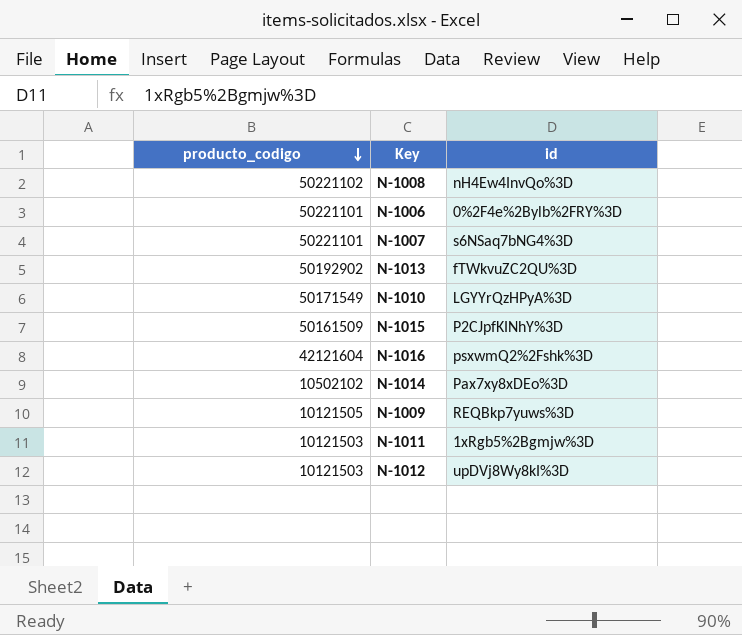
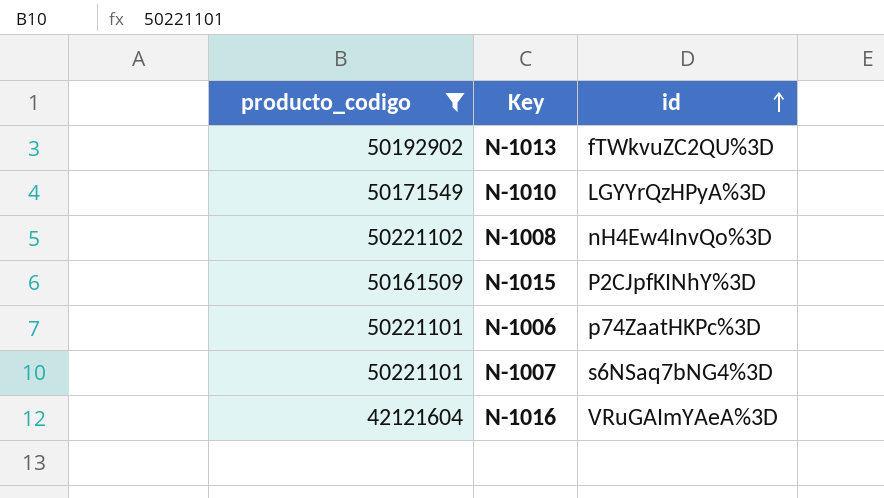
filter: none -> producto_codigo >= 42121604
row order: producto_codigo descending -> id ascending
N-1006 | id: 0%2F4e%2Bylb%2FRY%3D -> p74ZaatHKPc%3D
N-1016 | id: psxwmQ2%2Fshk%3D -> VRuGAImYAeA%3D

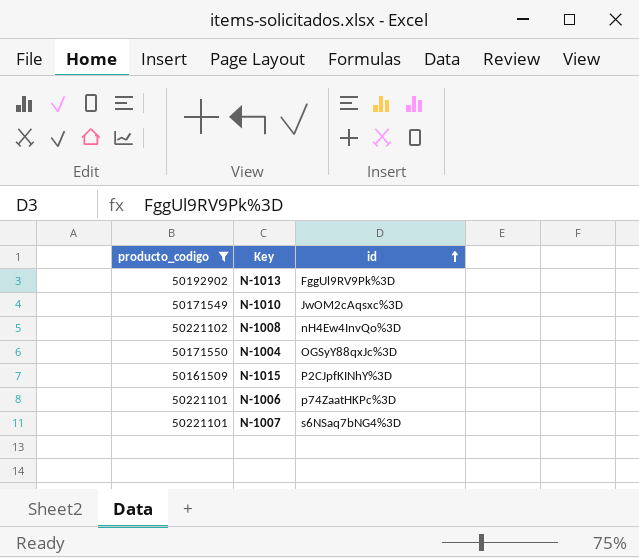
row N-1016: 42121604 | VRuGAImYAeA%3D -> none
N-1013 | id: fTWkvuZC2QU%3D -> FggUl9RV9Pk%3D
N-1010 | id: LGYYrQzHPyA%3D -> JwOM2cAqsxc%3D
row N-1004: none -> 50171550 | OGSyY88qxJc%3D

